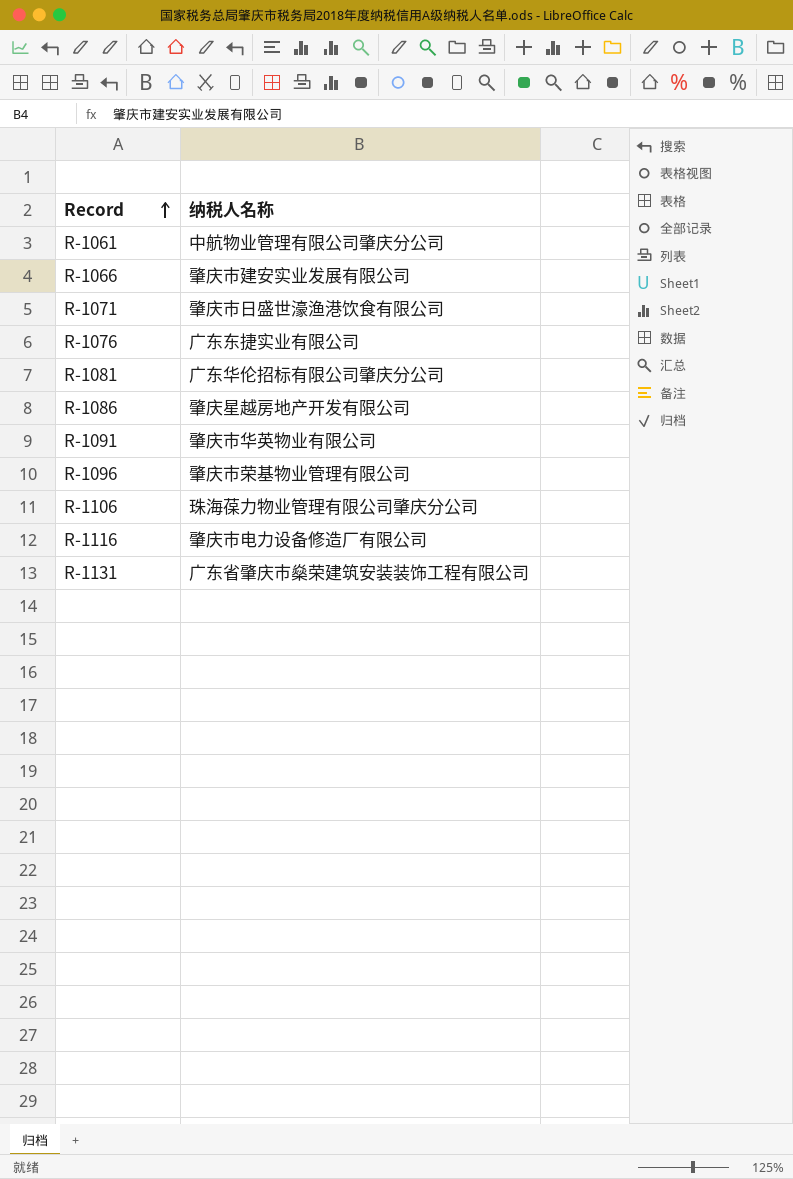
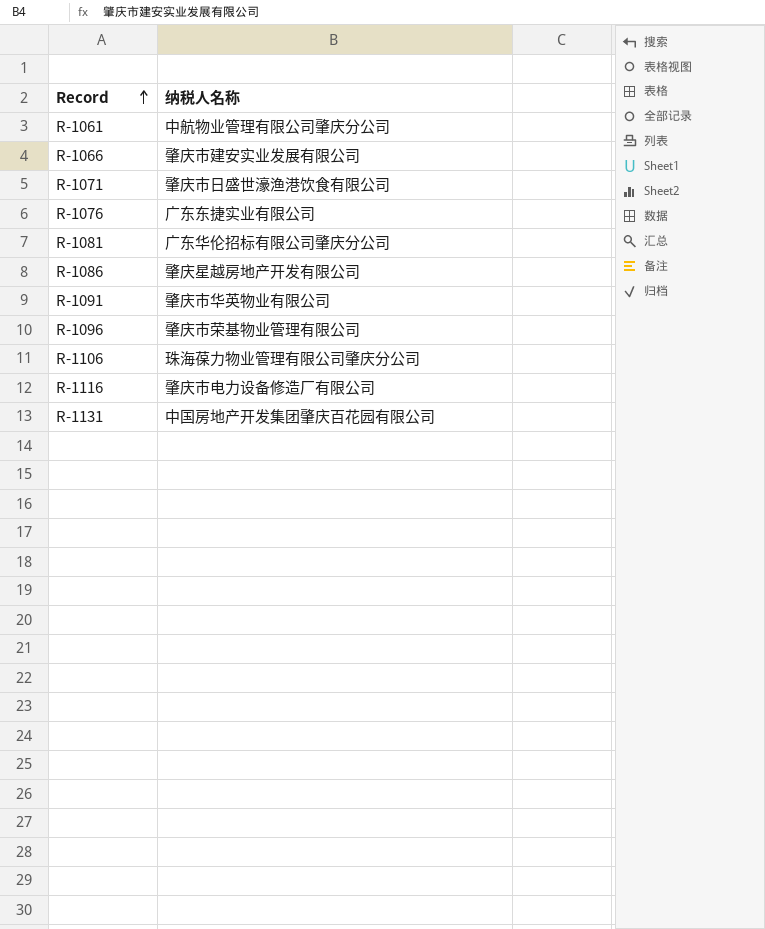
R-1131 | 纳税人名称: 广东省肇庆市燊荣建筑安装装饰工程有限公司 -> 中国房地产开发集团肇庆百花园有限公司

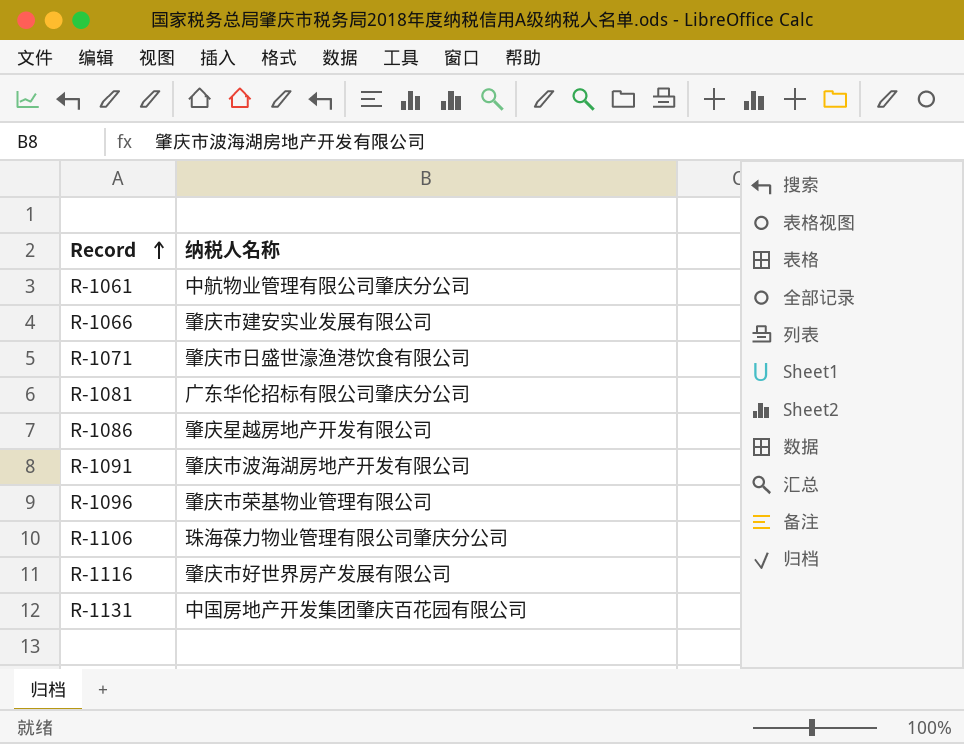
row R-1076: 广东东捷实业有限公司 -> none
R-1091 | 纳税人名称: 肇庆市华英物业有限公司 -> 肇庆市波海湖房地产开发有限公司
R-1116 | 纳税人名称: 肇庆市电力设备修造厂有限公司 -> 肇庆市好世界房产发展有限公司

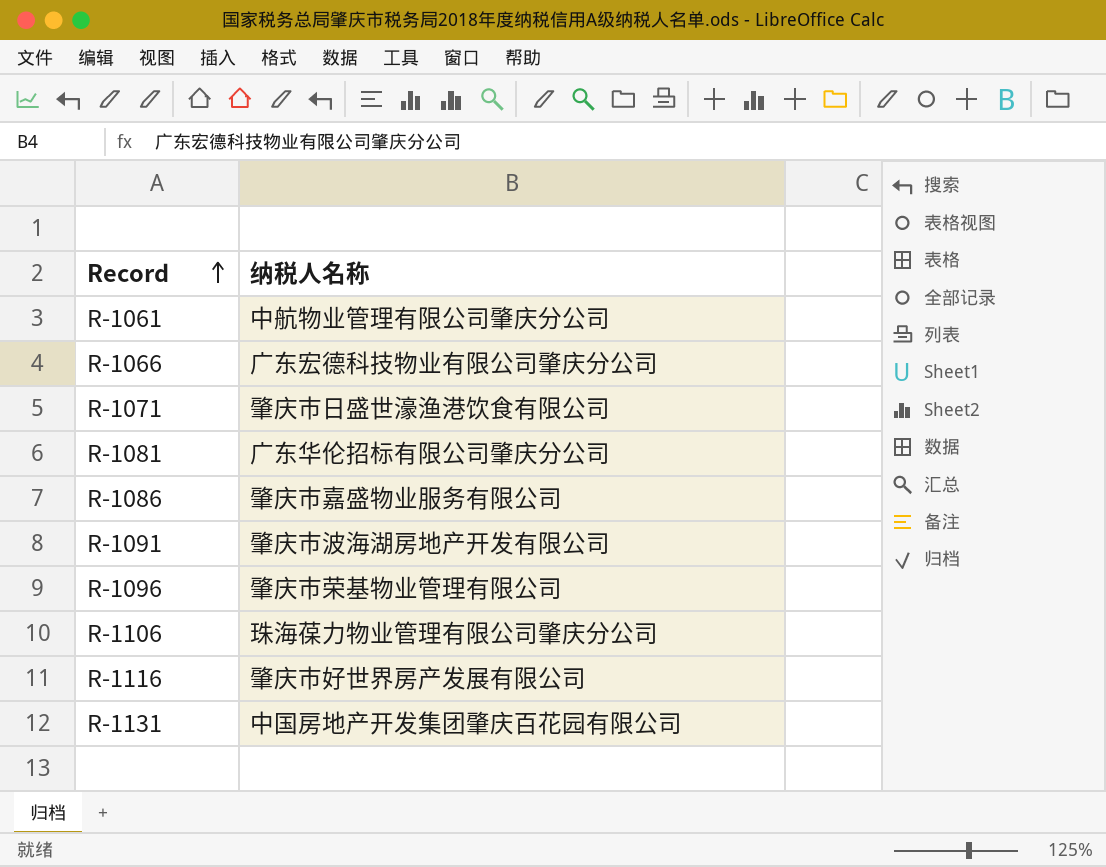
R-1066 | 纳税人名称: 肇庆市建安实业发展有限公司 -> 广东宏德科技物业有限公司肇庆分公司
R-1086 | 纳税人名称: 肇庆星越房地产开发有限公司 -> 肇庆市嘉盛物业服务有限公司

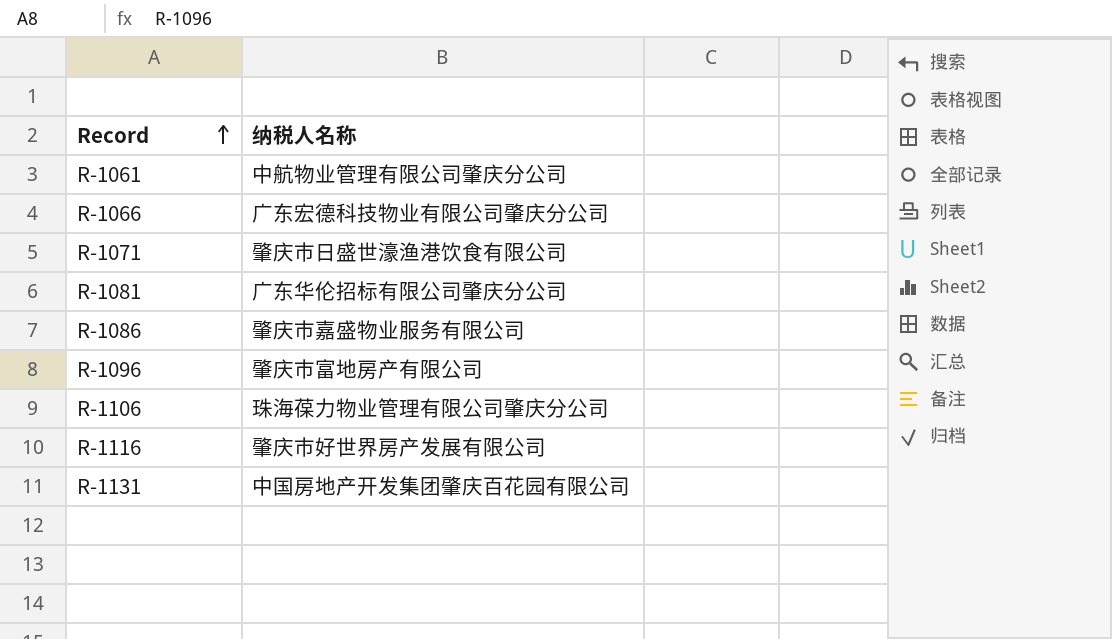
row R-1091: 肇庆市波海湖房地产开发有限公司 -> none
R-1096 | 纳税人名称: 肇庆市荣基物业管理有限公司 -> 肇庆市富地房产有限公司

